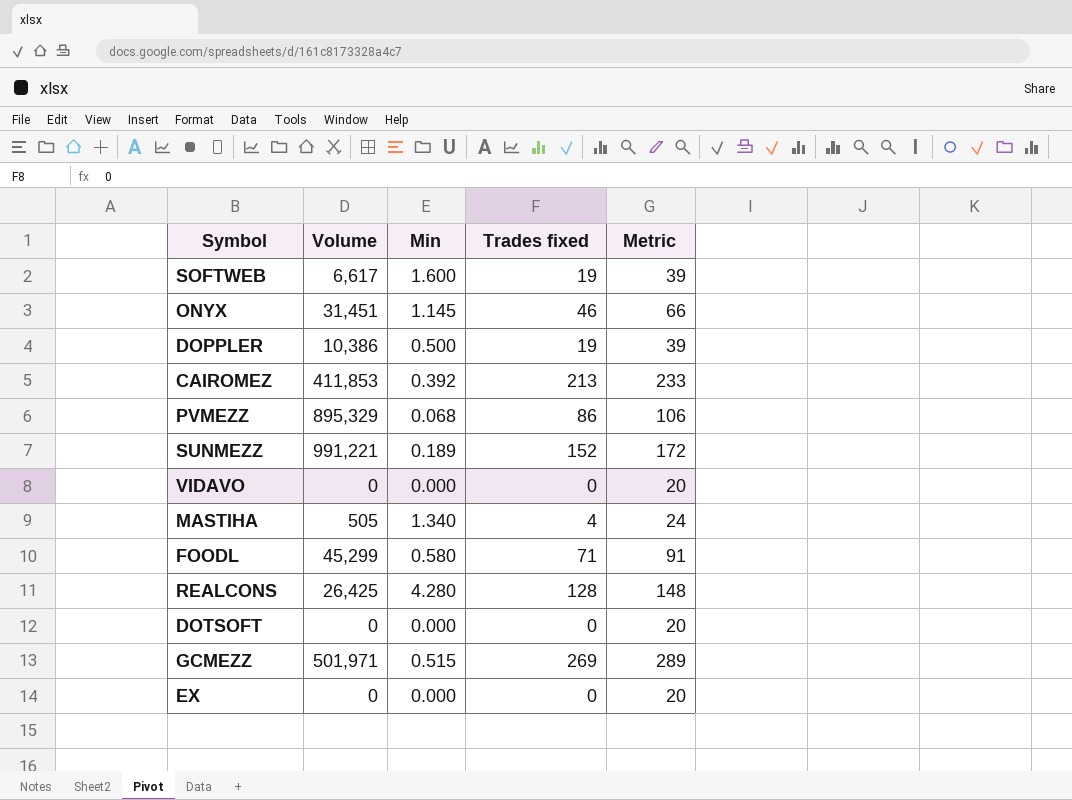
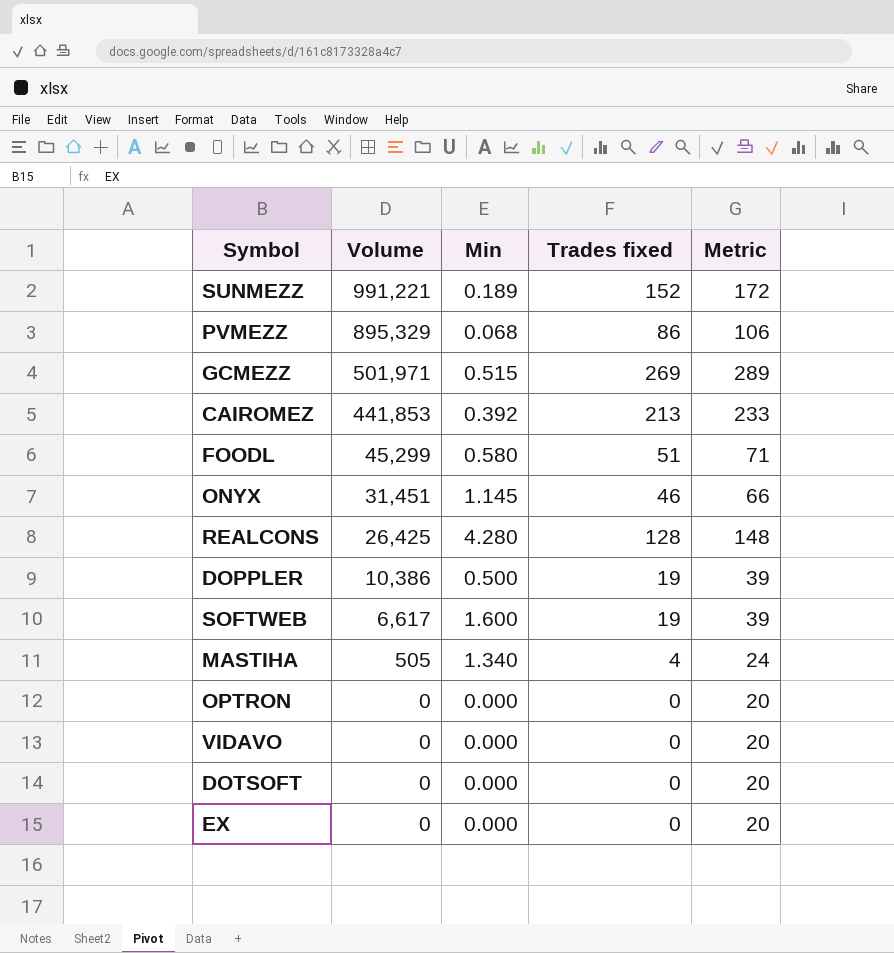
row order: none -> Volume descending
CAIROMEZ | Volume: 411,853 -> 441,853
FOODL | Trades fixed: 71 -> 51
FOODL | Metric: 91 -> 71
row OPTRON: none -> 0 | 0.000 | 0 | 20

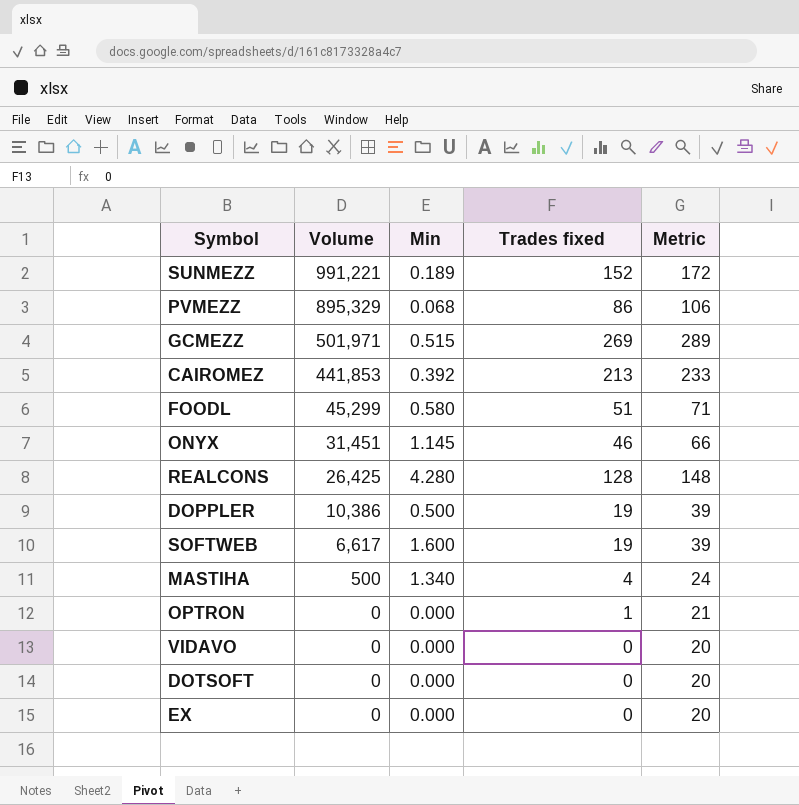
MASTIHA | Volume: 505 -> 500
OPTRON | Trades fixed: 0 -> 1
OPTRON | Metric: 20 -> 21

